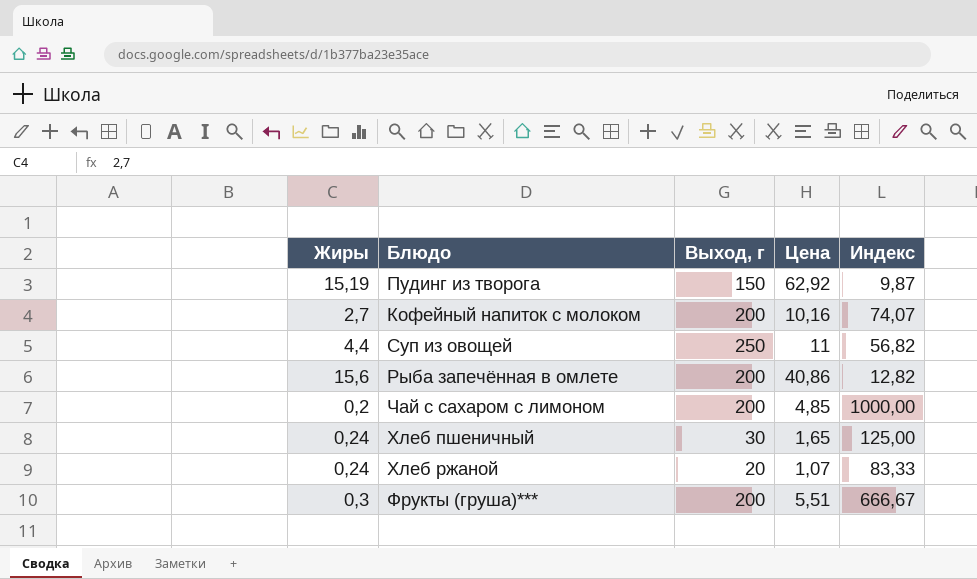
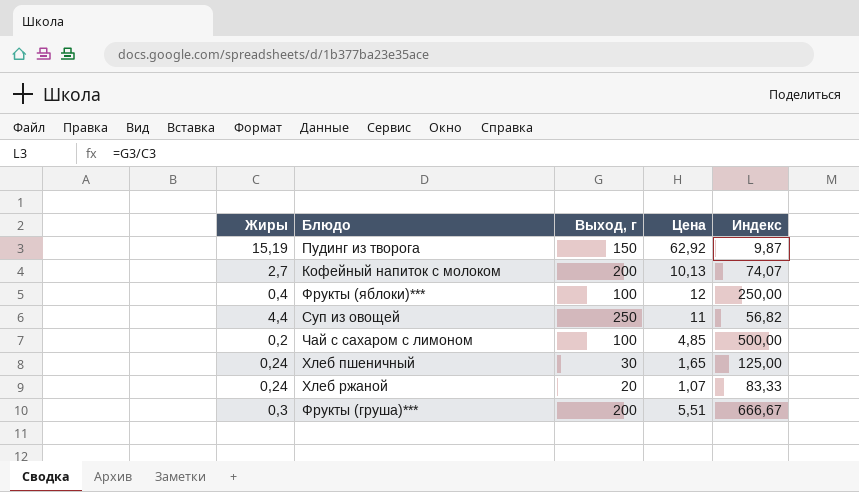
row Рыба запечённая в омлете: 15,6 | 200 | 40,86 | 12,82 -> none
Кофейный напиток с молоком | Цена: 10,16 -> 10,13
row Фрукты (яблоки)***: none -> 0,4 | 100 | 12 | 250,00
Чай с сахаром с лимоном | Выход, г: 200 -> 100
Чай с сахаром с лимоном | Индекс: 1000,00 -> 500,00

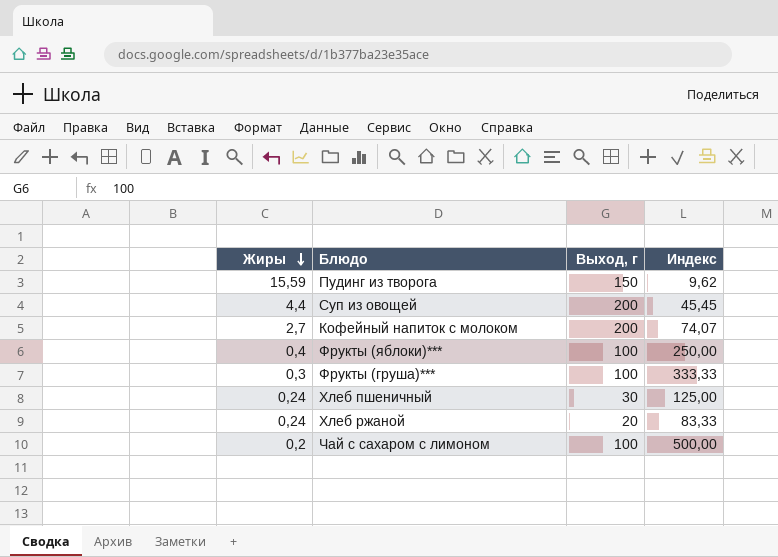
row order: none -> Жиры descending
column Цена | position: 4 -> none
Пудинг из творога | Жиры: 15,19 -> 15,59
Пудинг из творога | Индекс: 9,87 -> 9,62
Суп из овощей | Выход, г: 250 -> 200
Суп из овощей | Индекс: 56,82 -> 45,45
Фрукты (груша)*** | Выход, г: 200 -> 100
Фрукты (груша)*** | Индекс: 666,67 -> 333,33

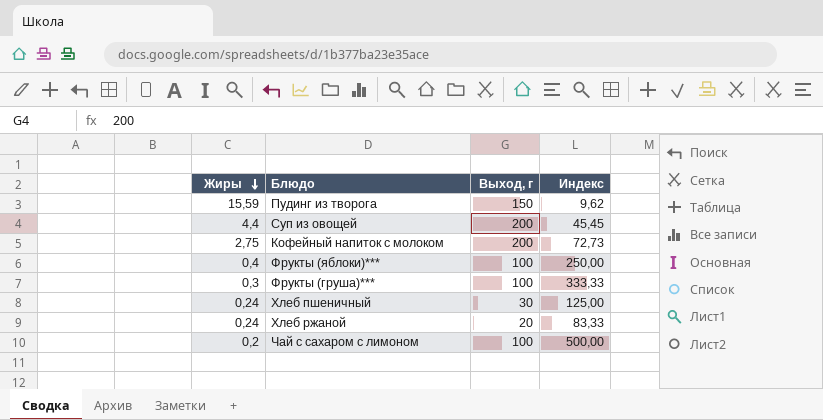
Кофейный напиток с молоком | Жиры: 2,7 -> 2,75
Кофейный напиток с молоком | Индекс: 74,07 -> 72,73

